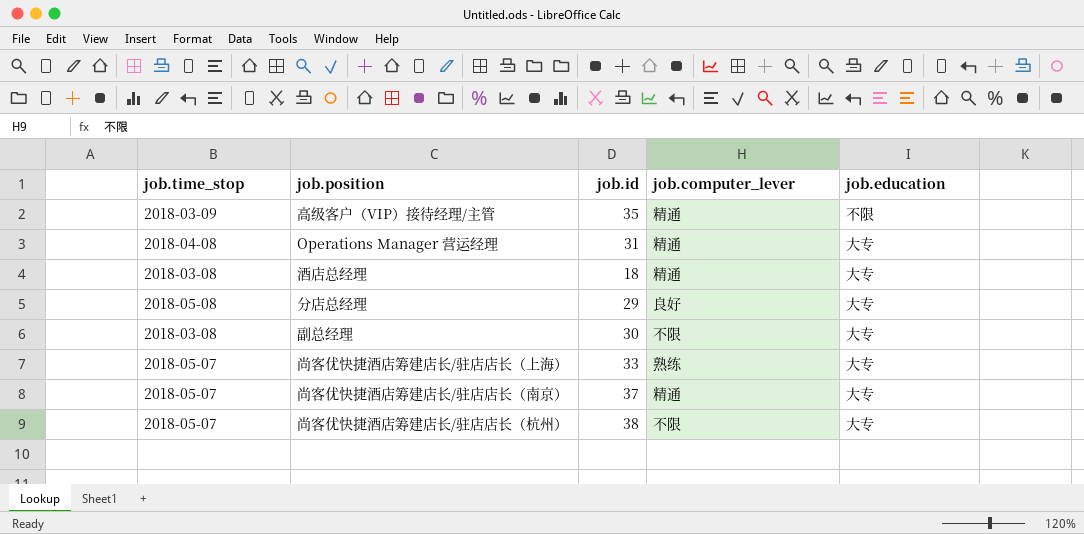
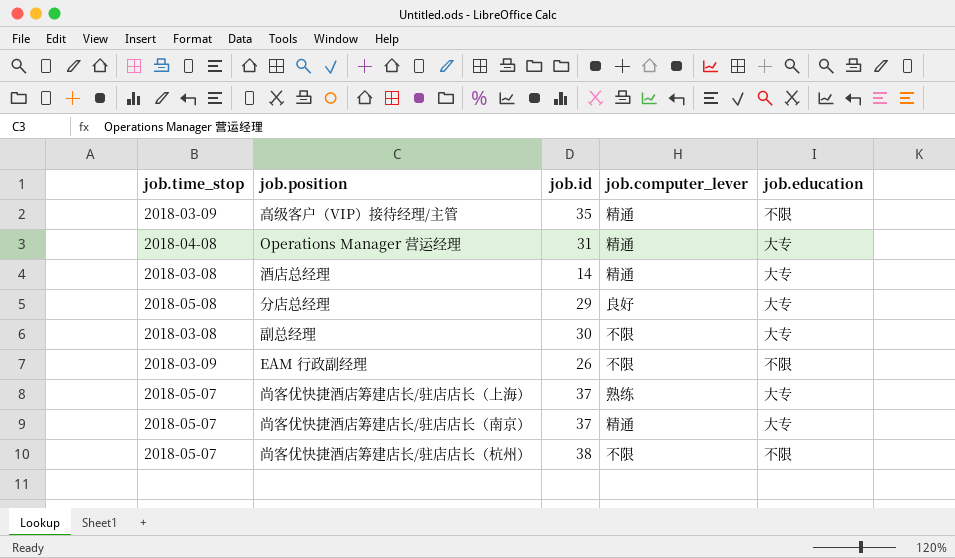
酒店总经理 | job.id: 18 -> 14
row EAM 行政副经理: none -> 2018-03-09 | 26 | 不限 | 不限
尚客优快捷酒店筹建店长/驻店店长（上海） | job.id: 33 -> 37
尚客优快捷酒店筹建店长/驻店店长（杭州） | job.education: 大专 -> 不限

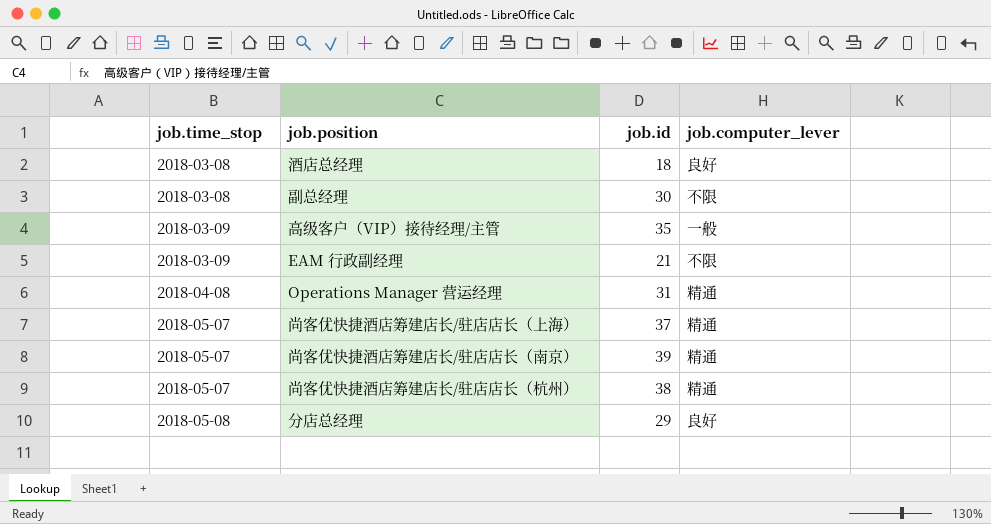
row order: none -> job.time_stop ascending
column job.education | position: 5 -> none
酒店总经理 | job.id: 14 -> 18
酒店总经理 | job.computer_lever: 精通 -> 良好
高级客户（VIP）接待经理/主管 | job.computer_lever: 精通 -> 一般
EAM 行政副经理 | job.id: 26 -> 21
尚客优快捷酒店筹建店长/驻店店长（上海） | job.computer_lever: 熟练 -> 精通
尚客优快捷酒店筹建店长/驻店店长（南京） | job.id: 37 -> 39
尚客优快捷酒店筹建店长/驻店店长（杭州） | job.computer_lever: 不限 -> 精通

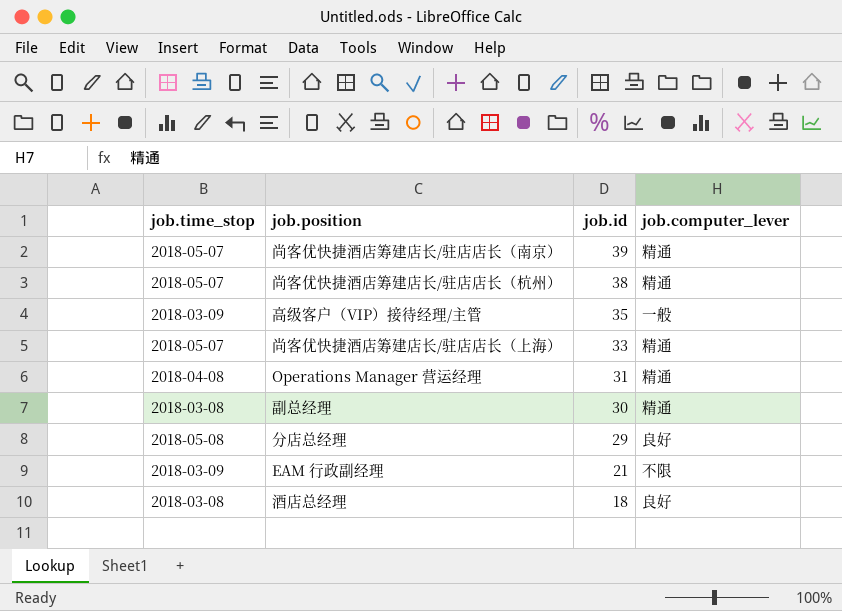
row order: job.time_stop ascending -> job.id descending
尚客优快捷酒店筹建店长/驻店店长（上海） | job.id: 37 -> 33
副总经理 | job.computer_lever: 不限 -> 精通

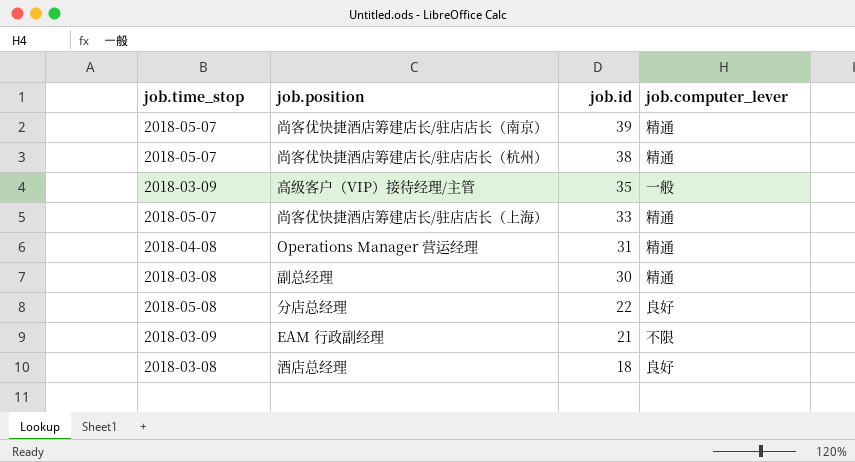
分店总经理 | job.id: 29 -> 22

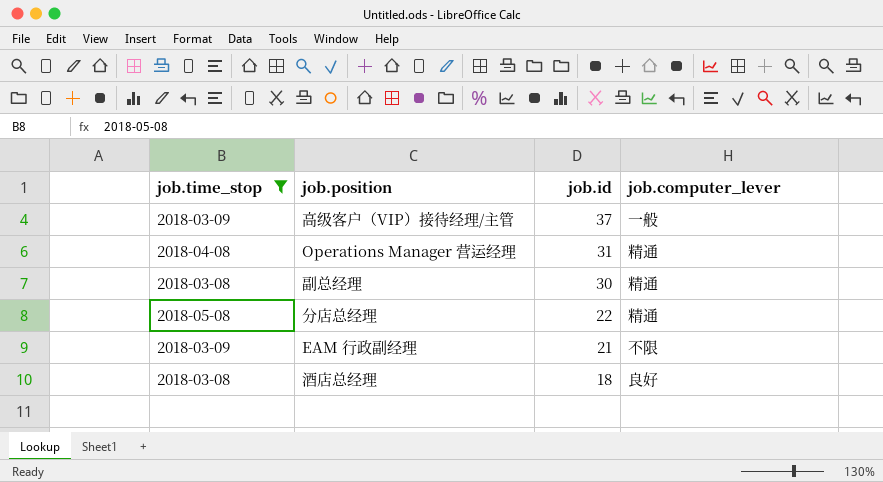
filter: none -> job.time_stop != 2018-05-07
高级客户（VIP）接待经理/主管 | job.id: 35 -> 37
分店总经理 | job.computer_lever: 良好 -> 精通

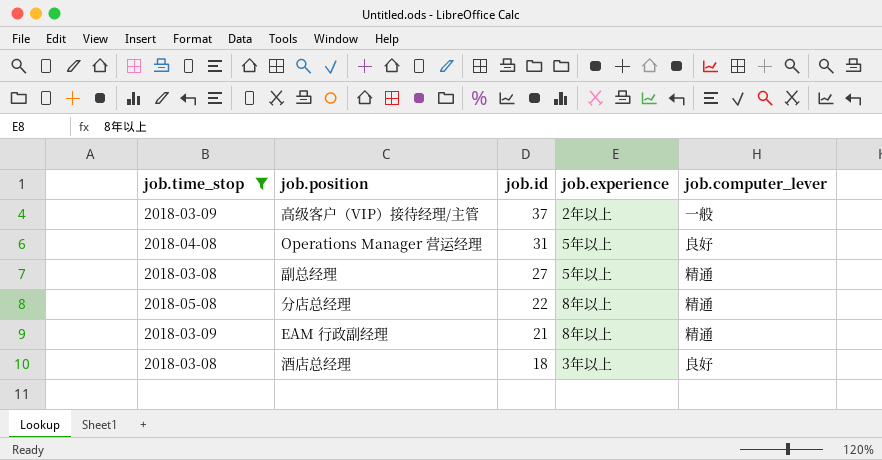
column job.experience | position: none -> 4
Operations Manager 营运经理 | job.computer_lever: 精通 -> 良好
副总经理 | job.id: 30 -> 27
EAM 行政副经理 | job.computer_lever: 不限 -> 精通

